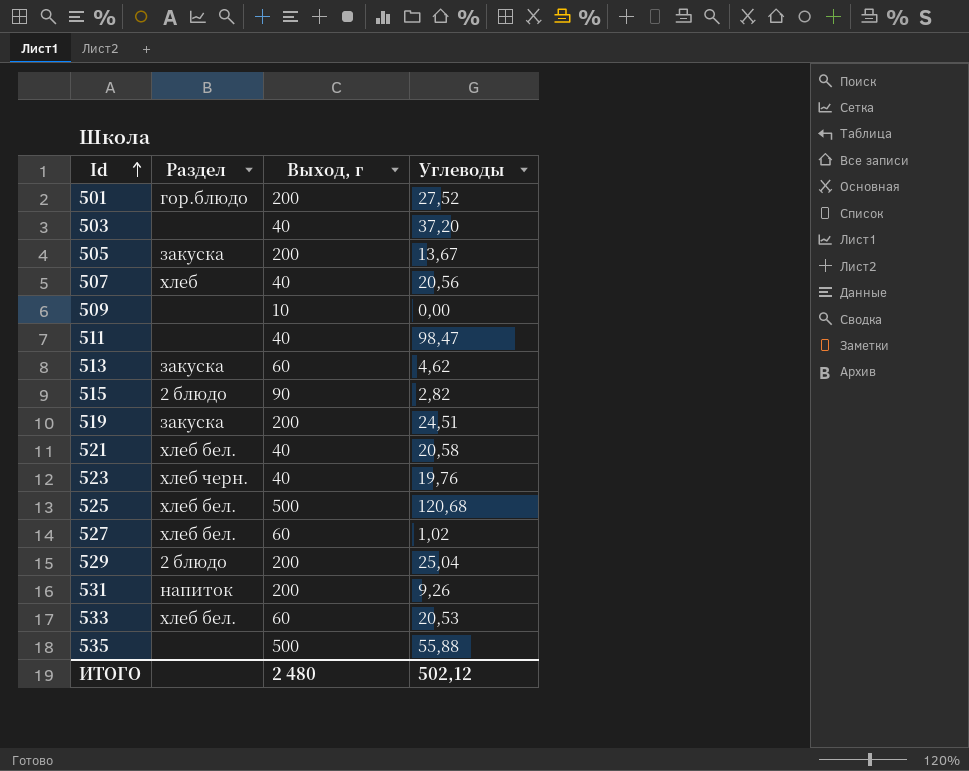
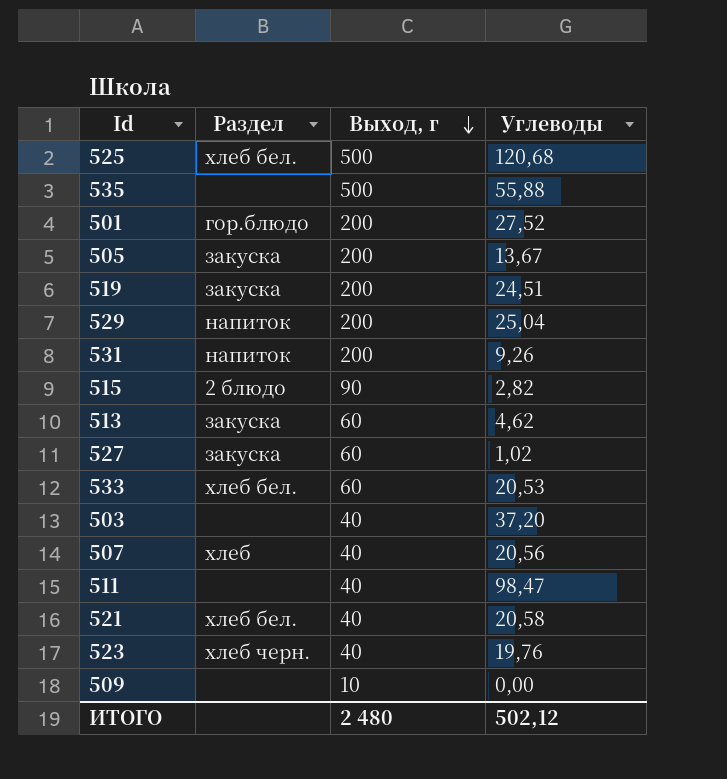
row order: Id ascending -> Выход, г descending
529 | Раздел: 2 блюдо -> напиток
527 | Раздел: хлеб бел. -> закуска

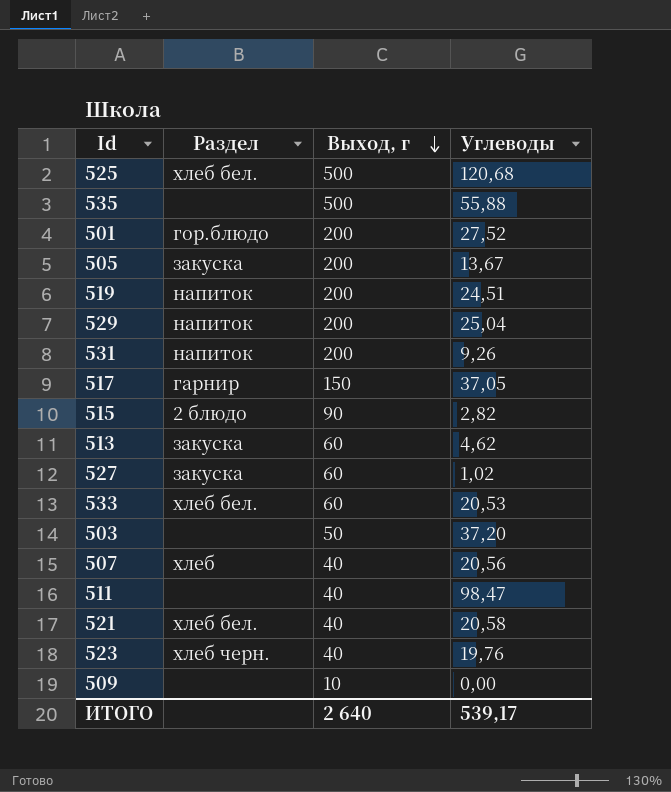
519 | Раздел: закуска -> напиток
row 517: none -> гарнир | 150 | 37,05
503 | Выход, г: 40 -> 50
ИТОГО | Выход, г: 2 480 -> 2 640
ИТОГО | Углеводы: 502,12 -> 539,17

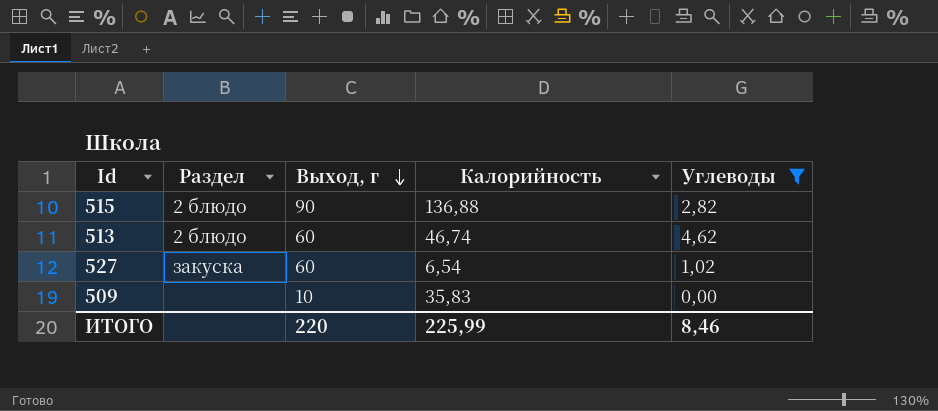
filter: none -> Углеводы <= 4,62
column Калорийность | position: none -> 4
513 | Раздел: закуска -> 2 блюдо
ИТОГО | Выход, г: 2 640 -> 220
ИТОГО | Углеводы: 539,17 -> 8,46

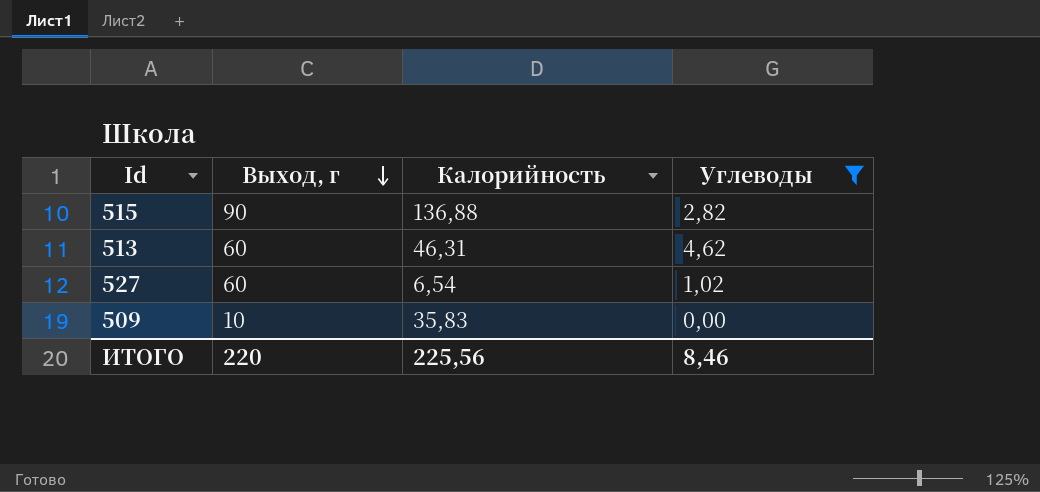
column Раздел | position: 2 -> none
513 | Калорийность: 46,74 -> 46,31
ИТОГО | Калорийность: 225,99 -> 225,56

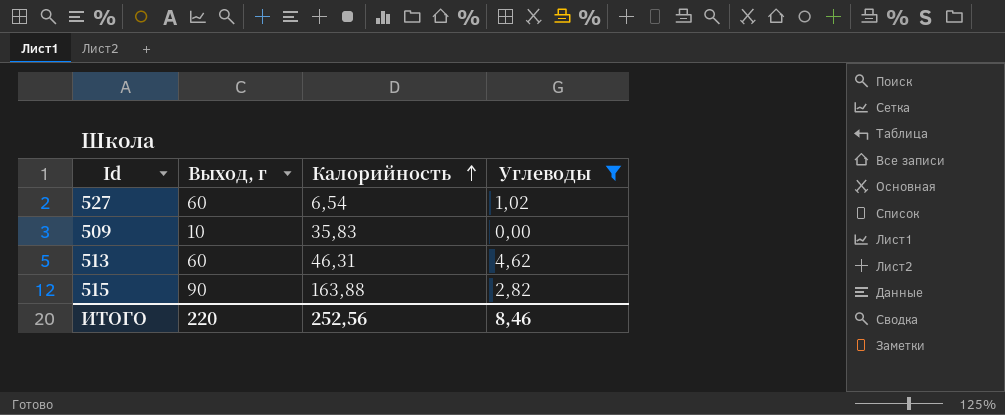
row order: Выход, г descending -> Калорийность ascending
515 | Калорийность: 136,88 -> 163,88
ИТОГО | Калорийность: 225,56 -> 252,56

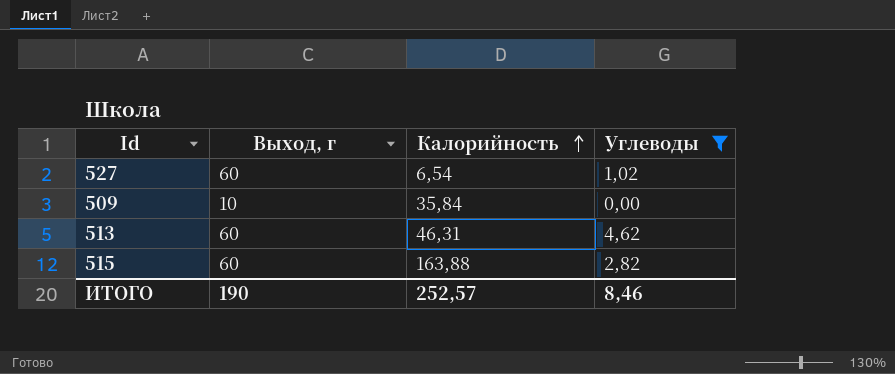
509 | Калорийность: 35,83 -> 35,84
515 | Выход, г: 90 -> 60
ИТОГО | Выход, г: 220 -> 190
ИТОГО | Калорийность: 252,56 -> 252,57

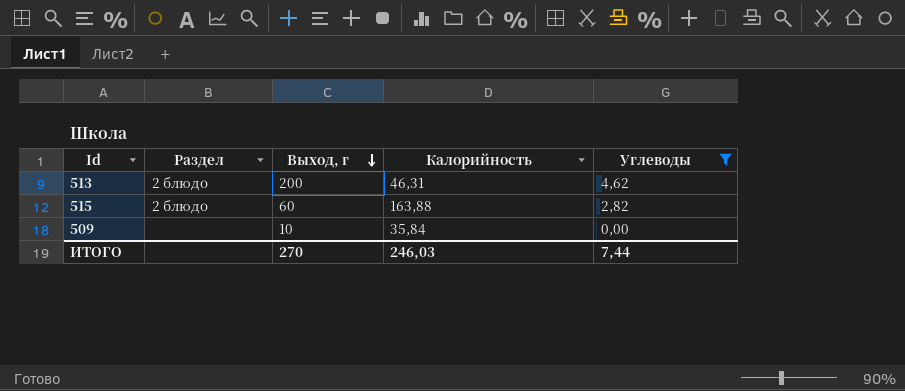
row order: Калорийность ascending -> Выход, г descending
column Раздел | position: none -> 2
row 527: 60 | 6,54 | 1,02 -> none
513 | Выход, г: 60 -> 200
ИТОГО | Выход, г: 190 -> 270
ИТОГО | Калорийность: 252,57 -> 246,03
ИТОГО | Углеводы: 8,46 -> 7,44

